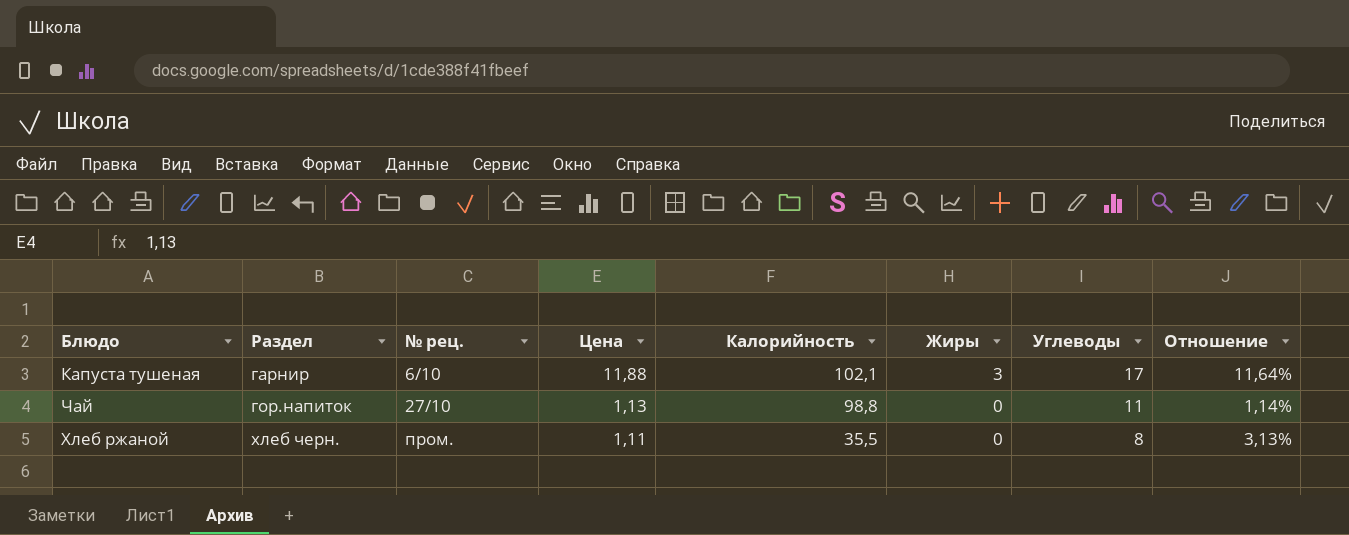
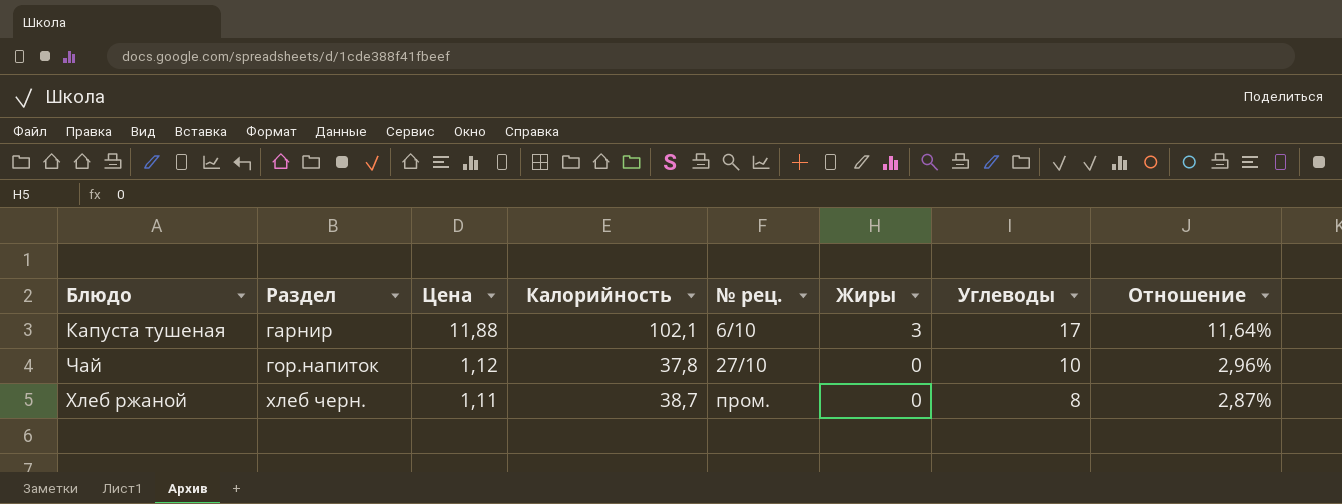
column № рец. | position: 3 -> 5
Чай | Цена: 1,13 -> 1,12
Чай | Калорийность: 98,8 -> 37,8
Чай | Углеводы: 11 -> 10
Чай | Отношение: 1,14% -> 2,96%
Хлеб ржаной | Калорийность: 35,5 -> 38,7
Хлеб ржаной | Отношение: 3,13% -> 2,87%

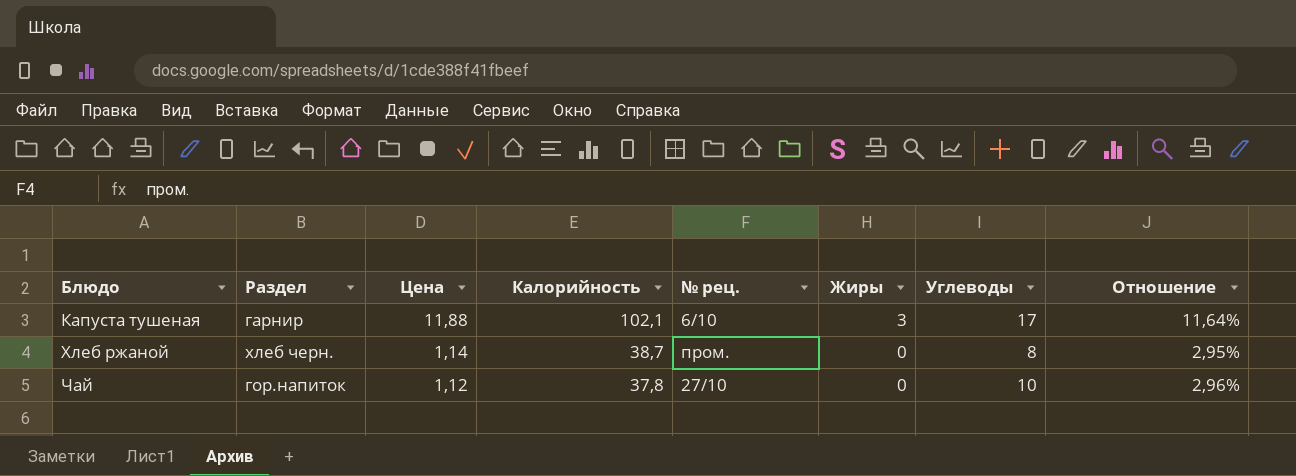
row order: Раздел ascending -> Блюдо ascending
Хлеб ржаной | Цена: 1,11 -> 1,14
Хлеб ржаной | Отношение: 2,87% -> 2,95%

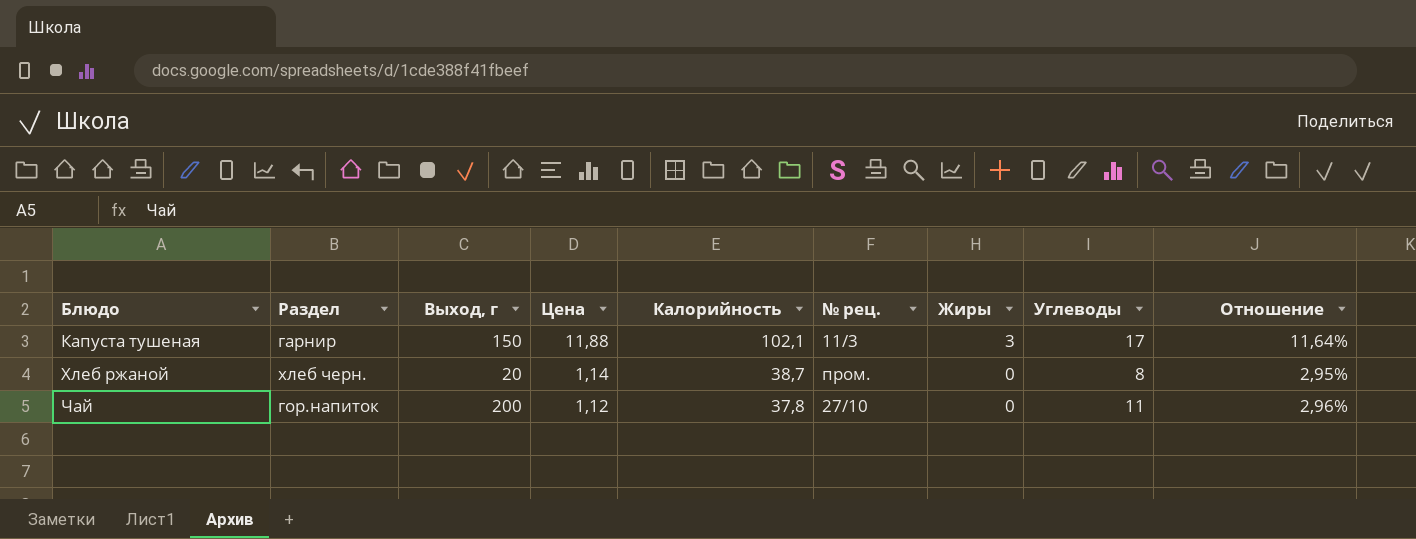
column Выход, г | position: none -> 3
Капуста тушеная | № рец.: 6/10 -> 11/3
Чай | Углеводы: 10 -> 11

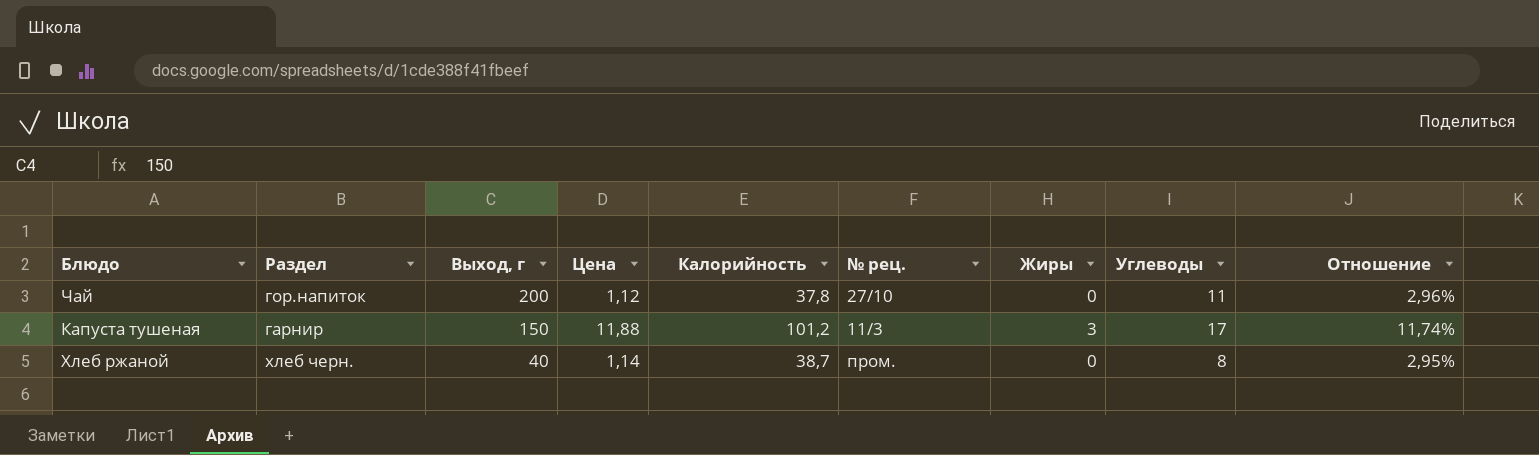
row order: Блюдо ascending -> Выход, г descending
Капуста тушеная | Калорийность: 102,1 -> 101,2
Капуста тушеная | Отношение: 11,64% -> 11,74%
Хлеб ржаной | Выход, г: 20 -> 40

